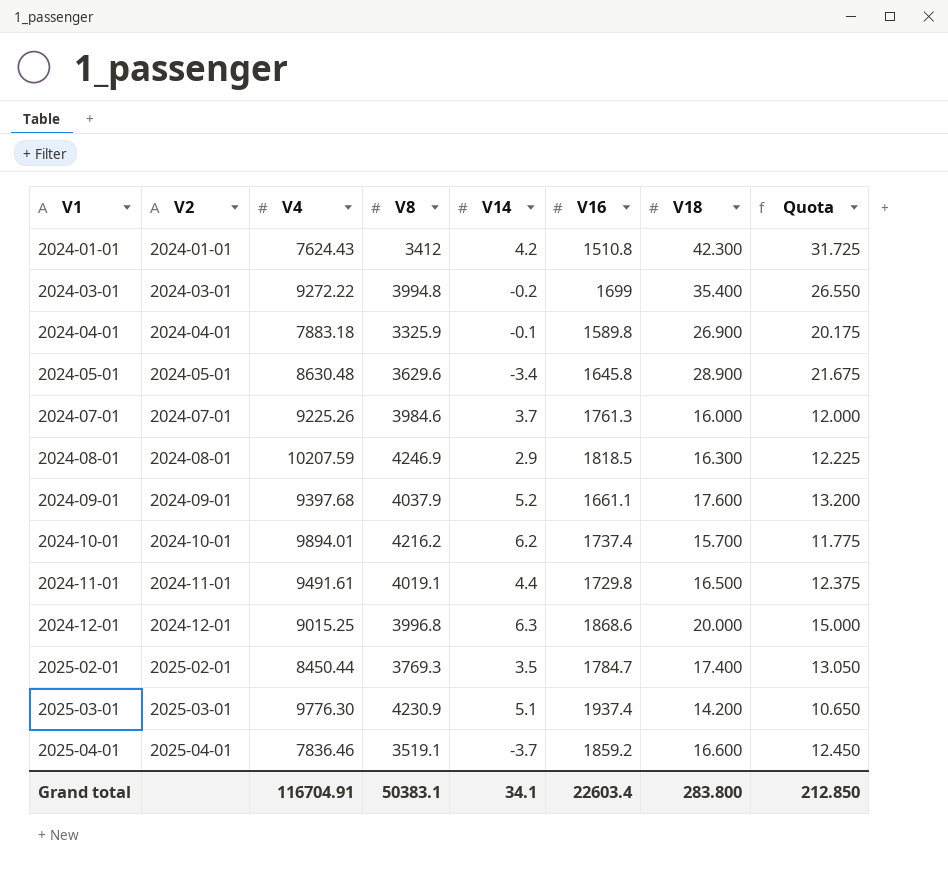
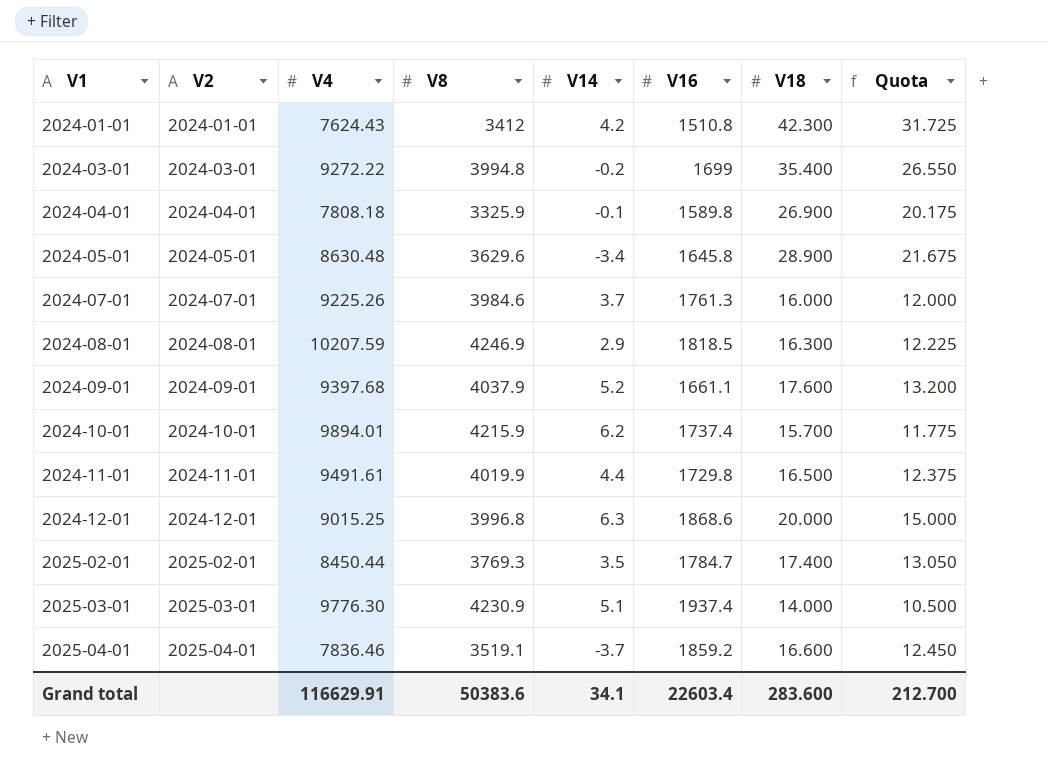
2024-04-01 | V4: 7883.18 -> 7808.18
2024-10-01 | V8: 4216.2 -> 4215.9
2024-11-01 | V8: 4019.1 -> 4019.9
2025-03-01 | V18: 14.200 -> 14.000
2025-03-01 | Quota: 10.650 -> 10.500
Grand total | V4: 116704.91 -> 116629.91
Grand total | V8: 50383.1 -> 50383.6
Grand total | V18: 283.800 -> 283.600
Grand total | Quota: 212.850 -> 212.700

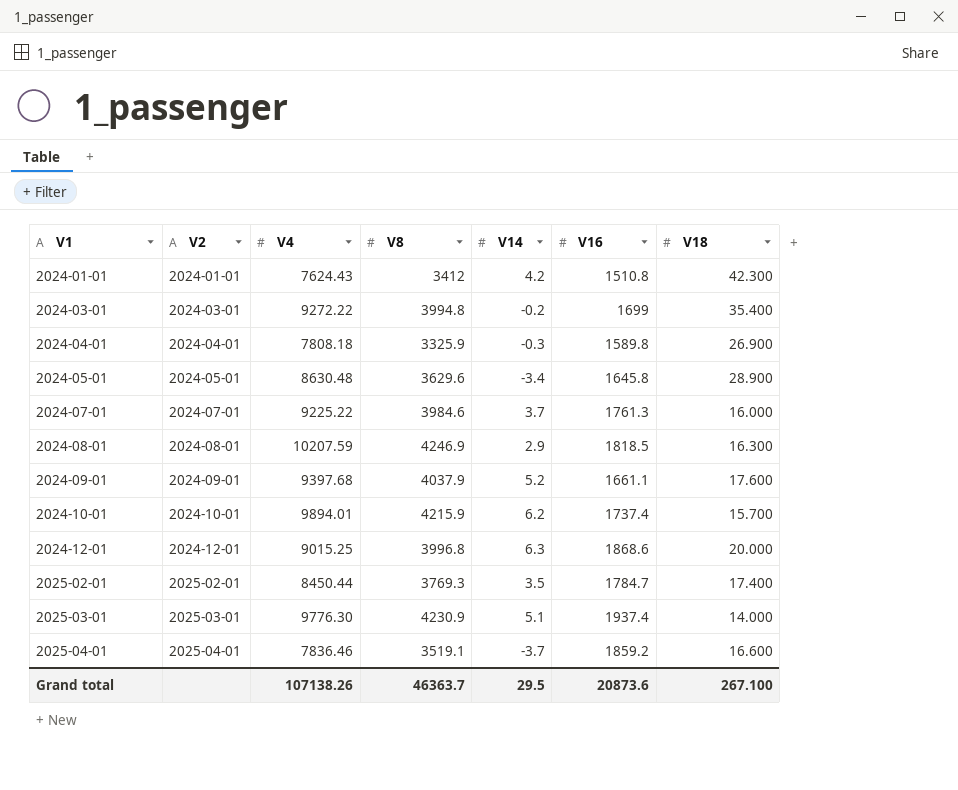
column Quota | formula: [V18] * 0.75 -> none
row 2024-11-01: 2024-11-01 | 9491.61 | 4019.9 | 4.4 | 1729.8 | 16.500 | 12.375 -> none
2024-04-01 | V14: -0.1 -> -0.3
2024-07-01 | V4: 9225.26 -> 9225.22
Grand total | V4: 116629.91 -> 107138.26
Grand total | V8: 50383.6 -> 46363.7
Grand total | V14: 34.1 -> 29.5
Grand total | V16: 22603.4 -> 20873.6
Grand total | V18: 283.600 -> 267.100

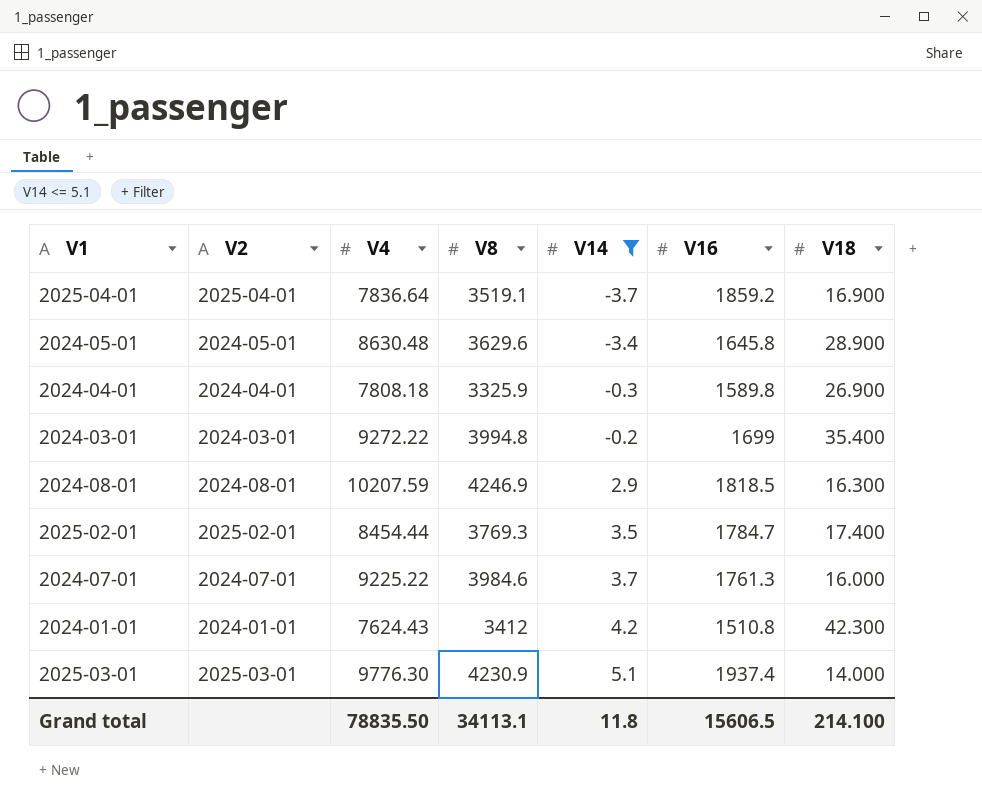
filter: none -> V14 <= 5.1
row order: V1 ascending -> V14 ascending
2025-04-01 | V4: 7836.46 -> 7836.64
2025-04-01 | V18: 16.600 -> 16.900
2025-02-01 | V4: 8450.44 -> 8454.44
Grand total | V4: 107138.26 -> 78835.50
Grand total | V8: 46363.7 -> 34113.1
Grand total | V14: 29.5 -> 11.8
Grand total | V16: 20873.6 -> 15606.5
Grand total | V18: 267.100 -> 214.100

